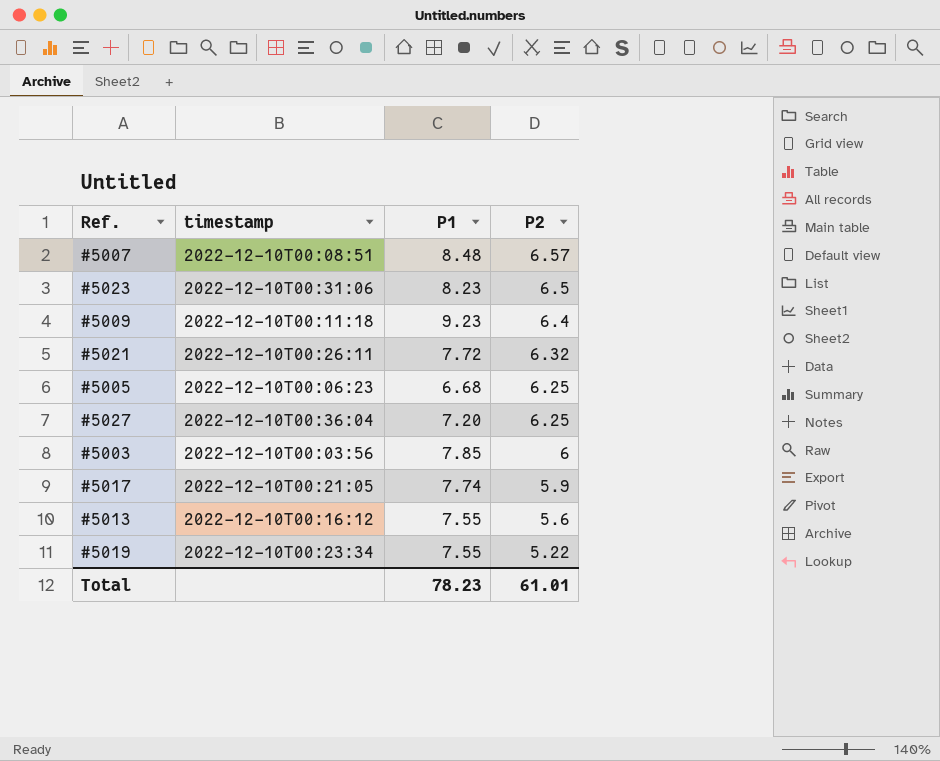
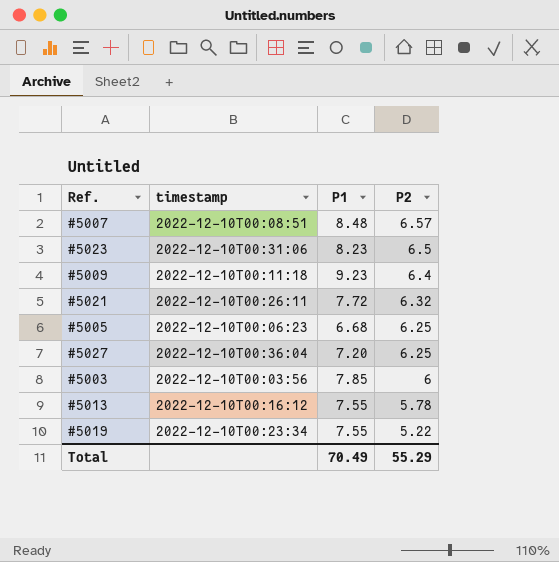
row #5017: 2022-12-10T00:21:05 | 7.74 | 5.9 -> none
#5013 | P2: 5.6 -> 5.78
Total | P1: 78.23 -> 70.49
Total | P2: 61.01 -> 55.29

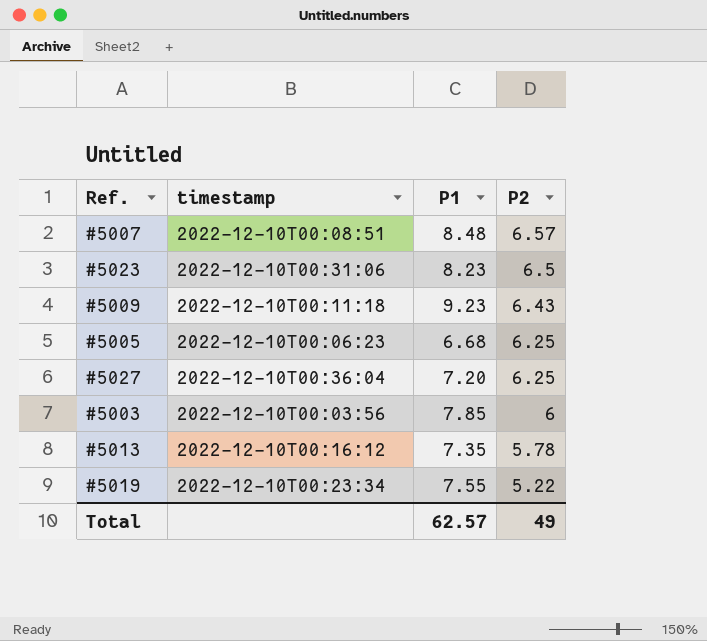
row #5021: 2022-12-10T00:26:11 | 7.72 | 6.32 -> none
#5009 | P2: 6.4 -> 6.43
#5013 | P1: 7.55 -> 7.35
Total | P1: 70.49 -> 62.57
Total | P2: 55.29 -> 49

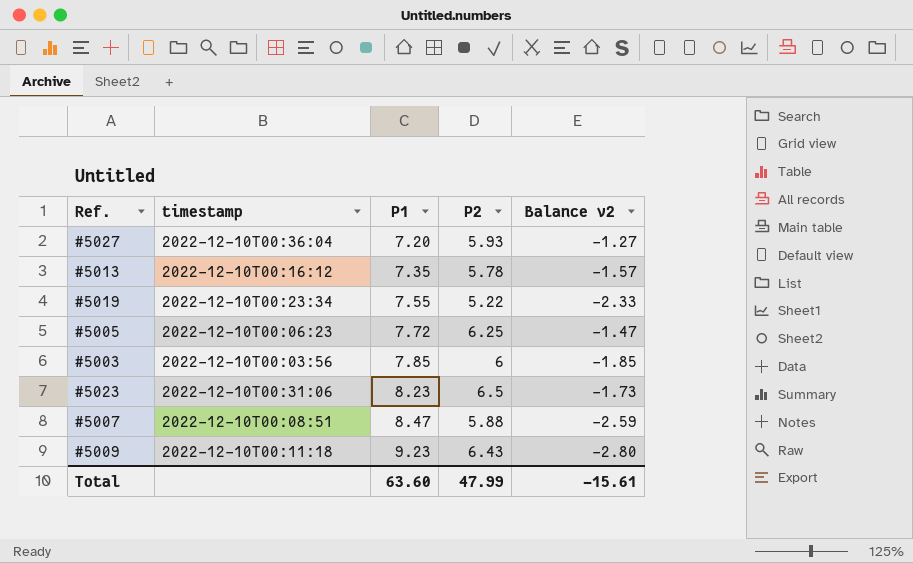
row order: P2 descending -> P1 ascending
column Balance v2 | formula: none -> [P2] - [P1]
#5027 | P2: 6.25 -> 5.93
#5005 | P1: 6.68 -> 7.72
#5007 | P1: 8.48 -> 8.47
#5007 | P2: 6.57 -> 5.88
Total | P1: 62.57 -> 63.60
Total | P2: 49 -> 47.99

